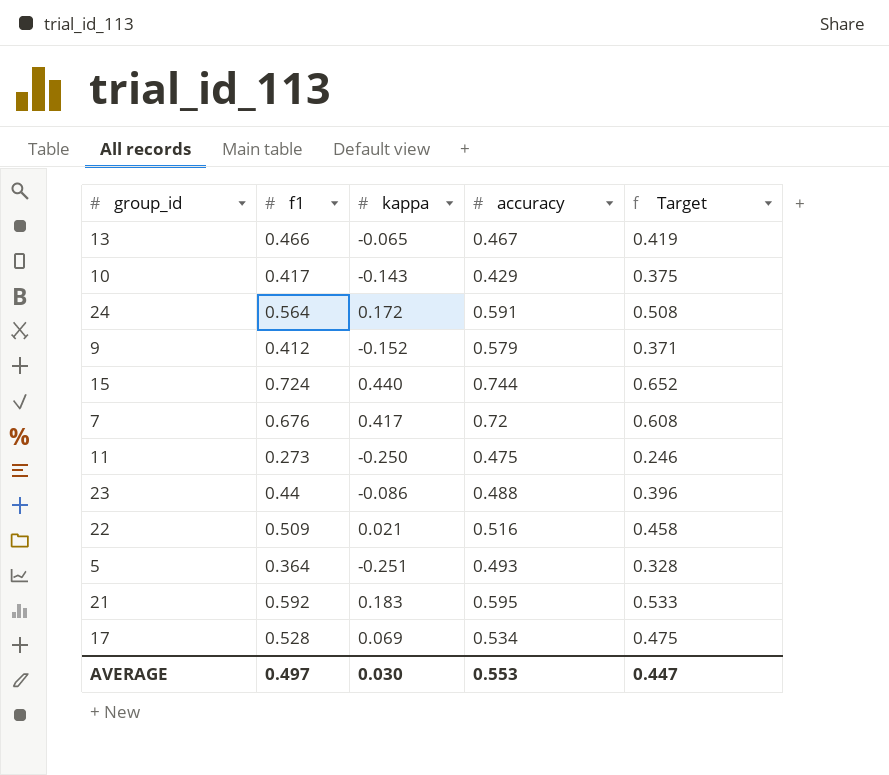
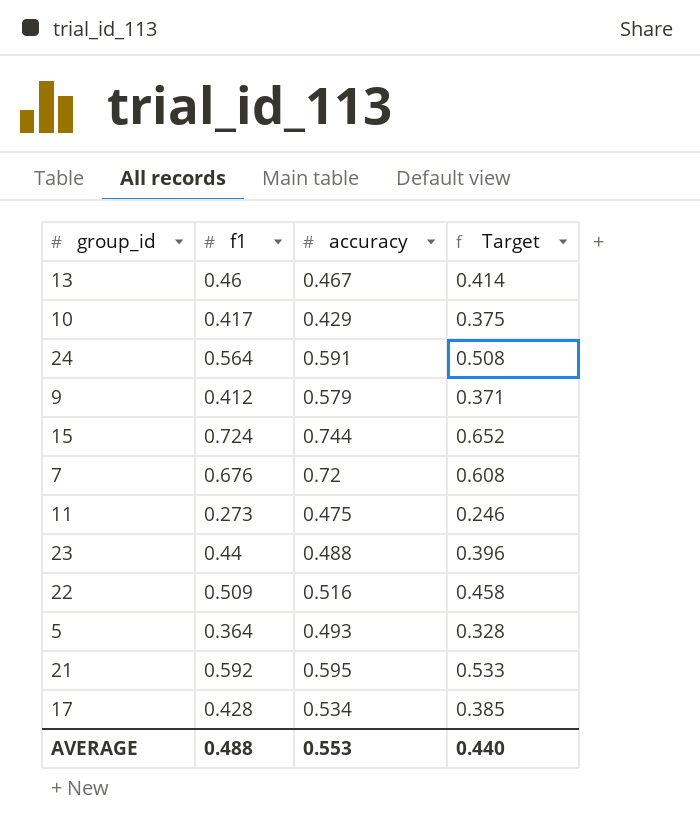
column kappa | position: 3 -> none
13 | f1: 0.466 -> 0.46
13 | Target: 0.419 -> 0.414
17 | f1: 0.528 -> 0.428
17 | Target: 0.475 -> 0.385
AVERAGE | f1: 0.497 -> 0.488
AVERAGE | Target: 0.447 -> 0.440

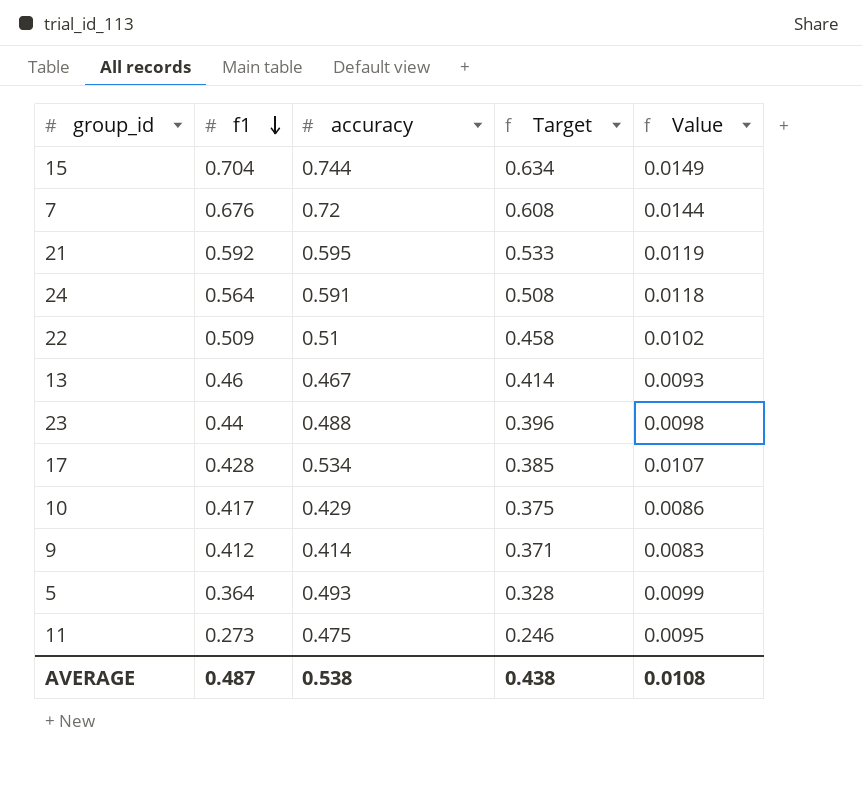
row order: none -> f1 descending
column Value | formula: none -> [accuracy] * 0.02
15 | f1: 0.724 -> 0.704
15 | Target: 0.652 -> 0.634
22 | accuracy: 0.516 -> 0.51
9 | accuracy: 0.579 -> 0.414
AVERAGE | f1: 0.488 -> 0.487
AVERAGE | accuracy: 0.553 -> 0.538
AVERAGE | Target: 0.440 -> 0.438

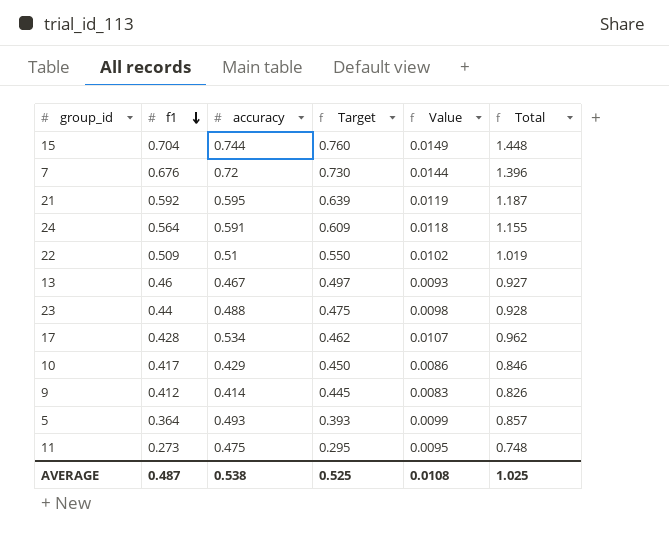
column Target | formula: [f1] * 0.9 -> [f1] * 1.08
column Total | formula: none -> [f1] + [accuracy]
AVERAGE | Target: 0.438 -> 0.525

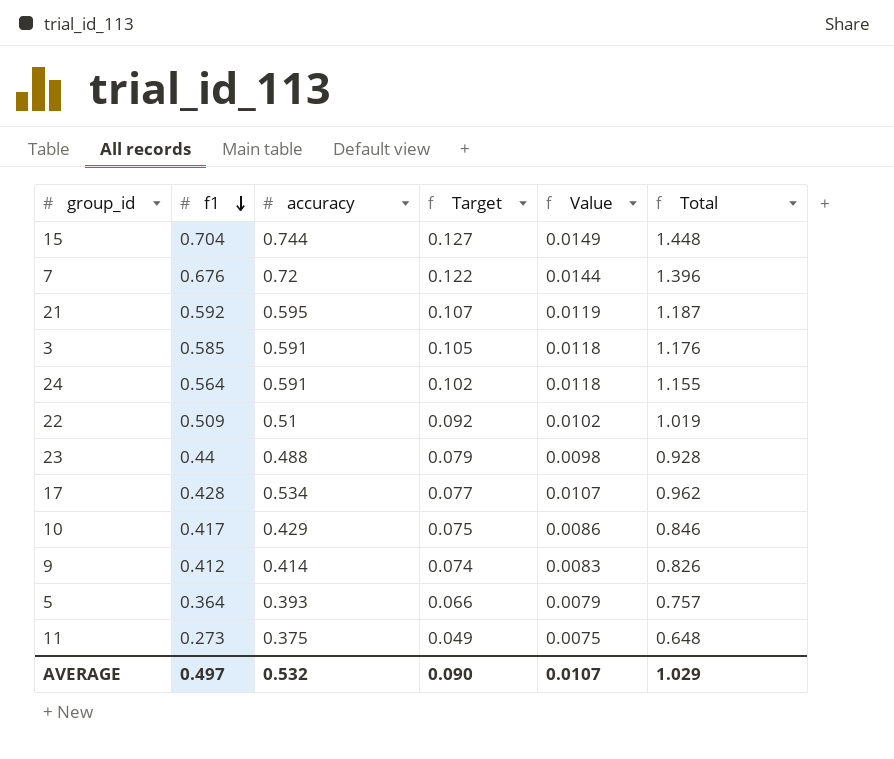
column Target | formula: [f1] * 1.08 -> [f1] * 0.18
row 13: 0.46 | 0.467 | 0.497 | 0.0093 | 0.927 -> none
row 3: none -> 0.585 | 0.591 | 0.105 | 0.0118 | 1.176
5 | accuracy: 0.493 -> 0.393
5 | Value: 0.0099 -> 0.0079
5 | Total: 0.857 -> 0.757
11 | accuracy: 0.475 -> 0.375
11 | Value: 0.0095 -> 0.0075
11 | Total: 0.748 -> 0.648
AVERAGE | f1: 0.487 -> 0.497
AVERAGE | accuracy: 0.538 -> 0.532
AVERAGE | Target: 0.525 -> 0.090
AVERAGE | Value: 0.0108 -> 0.0107
AVERAGE | Total: 1.025 -> 1.029

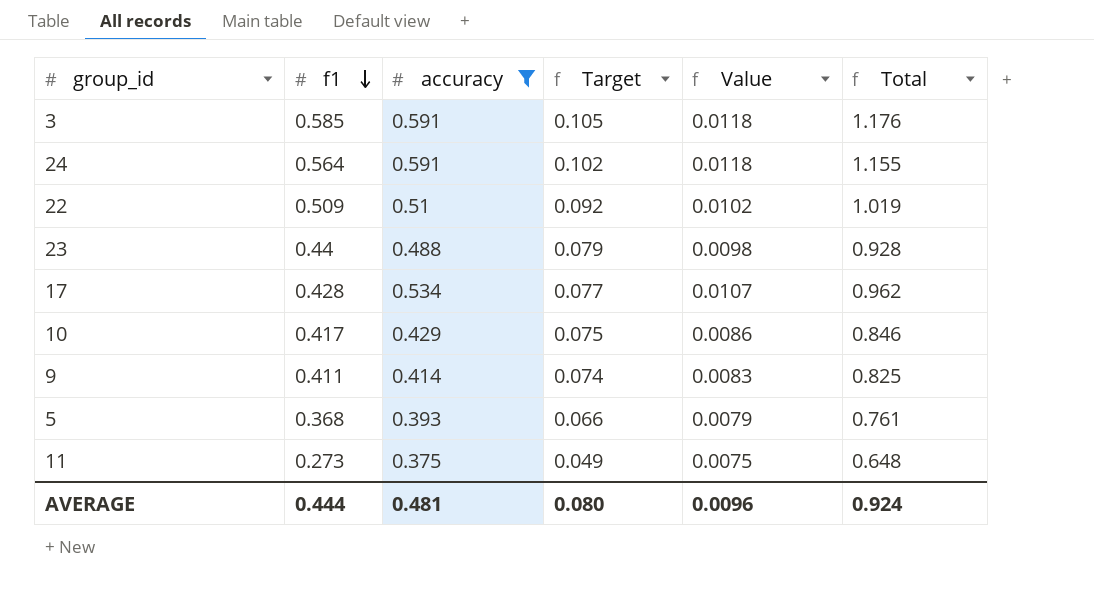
filter: none -> accuracy <= 0.591
9 | f1: 0.412 -> 0.411
9 | Total: 0.826 -> 0.825
5 | f1: 0.364 -> 0.368
5 | Total: 0.757 -> 0.761
AVERAGE | f1: 0.497 -> 0.444
AVERAGE | accuracy: 0.532 -> 0.481
AVERAGE | Target: 0.090 -> 0.080
AVERAGE | Value: 0.0107 -> 0.0096
AVERAGE | Total: 1.029 -> 0.924

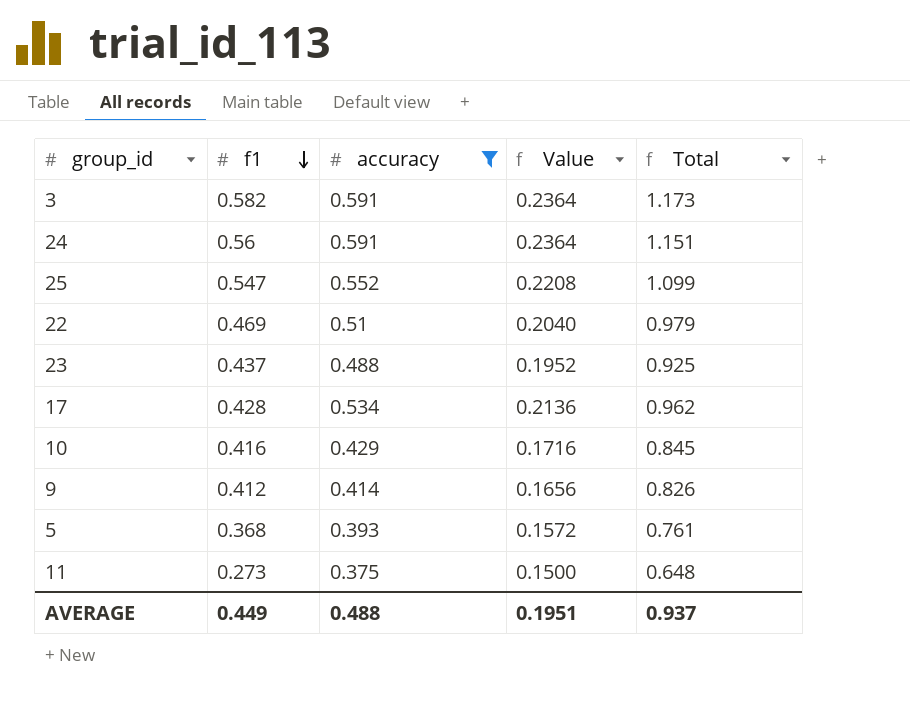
column Target | formula: [f1] * 0.18 -> none
column Value | formula: [accuracy] * 0.02 -> [accuracy] * 0.4
3 | f1: 0.585 -> 0.582
3 | Total: 1.176 -> 1.173
24 | f1: 0.564 -> 0.56
24 | Total: 1.155 -> 1.151
row 25: none -> 0.547 | 0.552 | 0.2208 | 1.099
22 | f1: 0.509 -> 0.469
22 | Total: 1.019 -> 0.979
23 | f1: 0.44 -> 0.437
23 | Total: 0.928 -> 0.925
10 | f1: 0.417 -> 0.416
10 | Total: 0.846 -> 0.845
9 | f1: 0.411 -> 0.412
9 | Total: 0.825 -> 0.826
AVERAGE | f1: 0.444 -> 0.449
AVERAGE | accuracy: 0.481 -> 0.488
AVERAGE | Value: 0.0096 -> 0.1951
AVERAGE | Total: 0.924 -> 0.937

